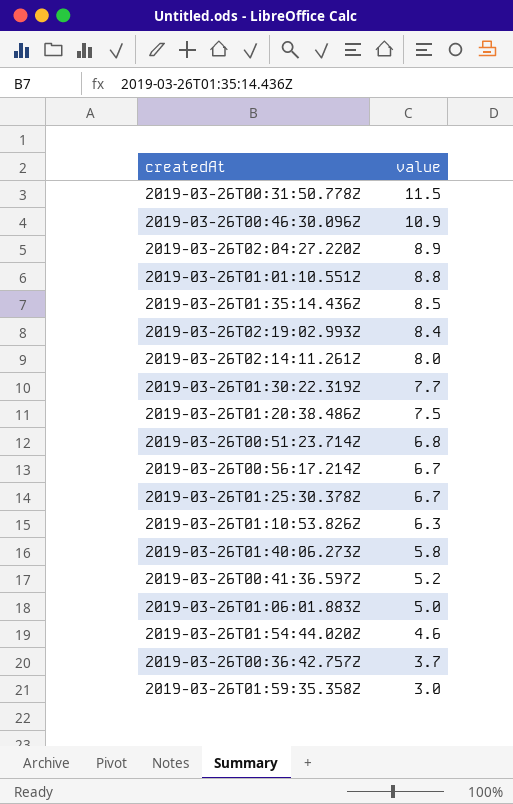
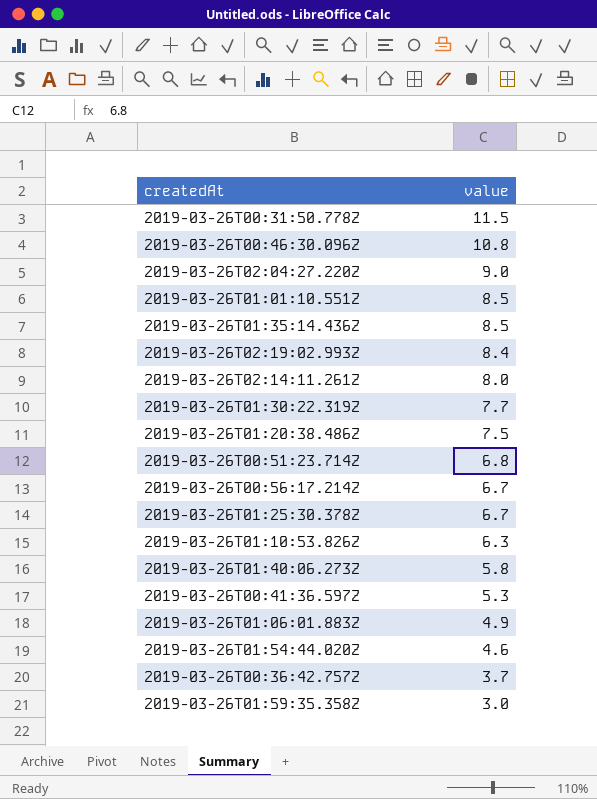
2019-03-26T00:46:30.096Z | value: 10.9 -> 10.8
2019-03-26T02:04:27.220Z | value: 8.9 -> 9.0
2019-03-26T01:01:10.551Z | value: 8.8 -> 8.5
2019-03-26T00:41:36.597Z | value: 5.2 -> 5.3
2019-03-26T01:06:01.883Z | value: 5.0 -> 4.9

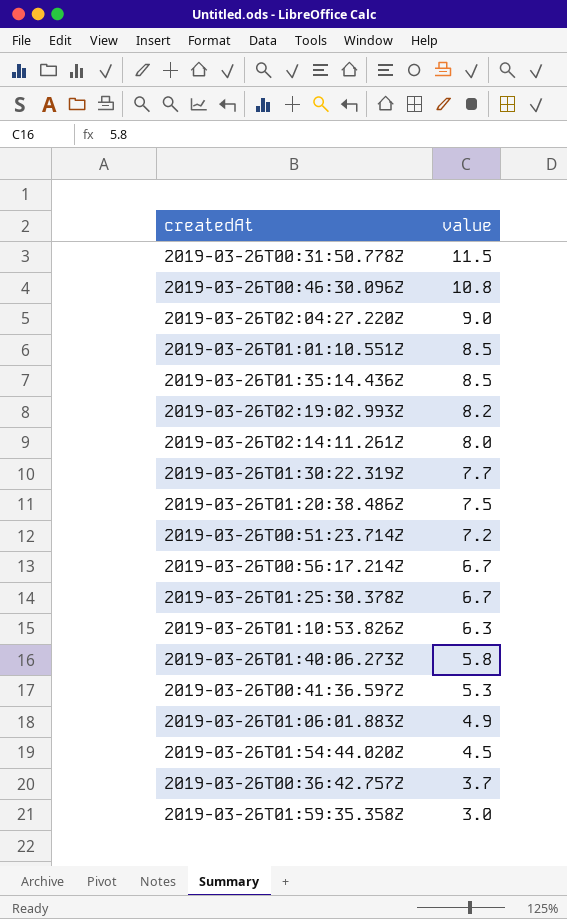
2019-03-26T02:19:02.993Z | value: 8.4 -> 8.2
2019-03-26T00:51:23.714Z | value: 6.8 -> 7.2
2019-03-26T01:54:44.020Z | value: 4.6 -> 4.5

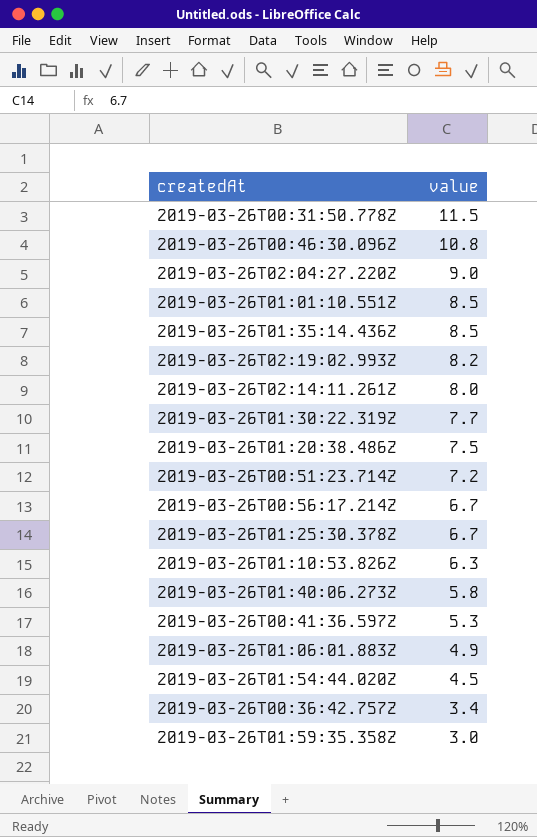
2019-03-26T00:36:42.757Z | value: 3.7 -> 3.4

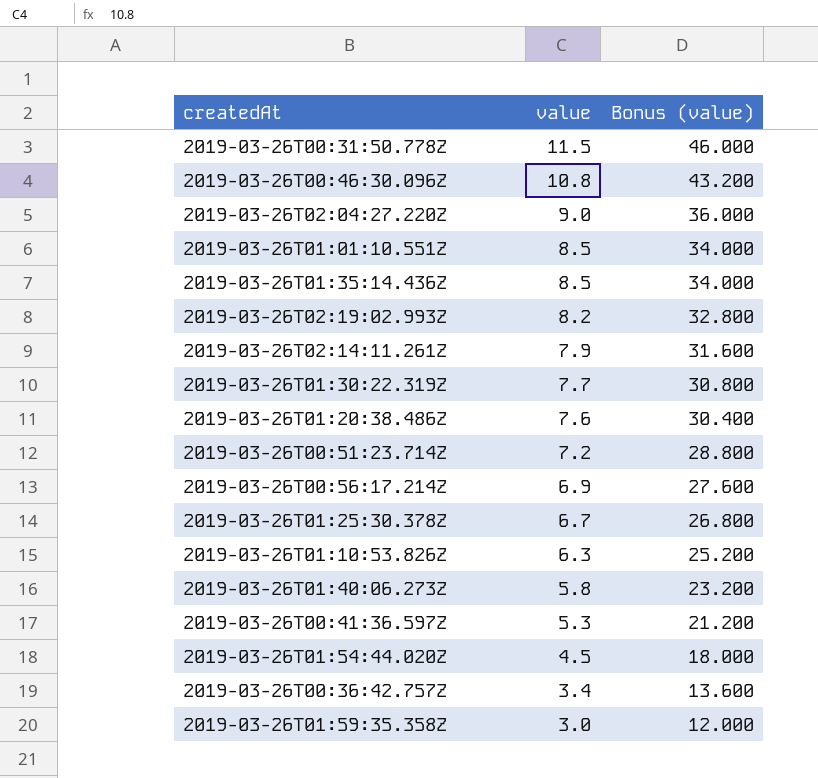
column Bonus (value) | formula: none -> [value] * 4
row 2019-03-26T01:06:01.883Z: 4.9 -> none
2019-03-26T02:14:11.261Z | value: 8.0 -> 7.9
2019-03-26T01:20:38.486Z | value: 7.5 -> 7.6
2019-03-26T00:56:17.214Z | value: 6.7 -> 6.9

